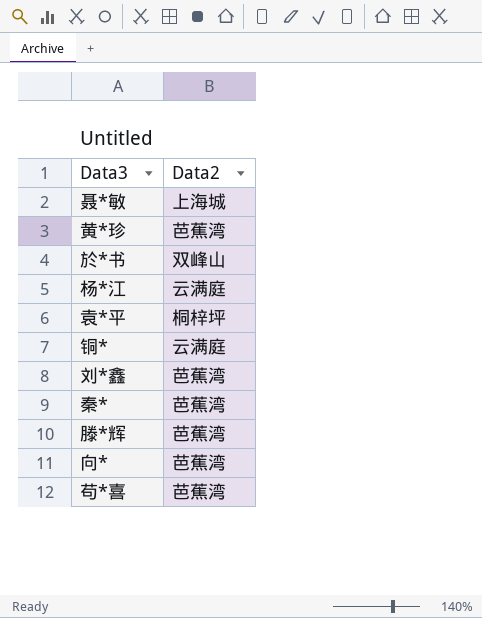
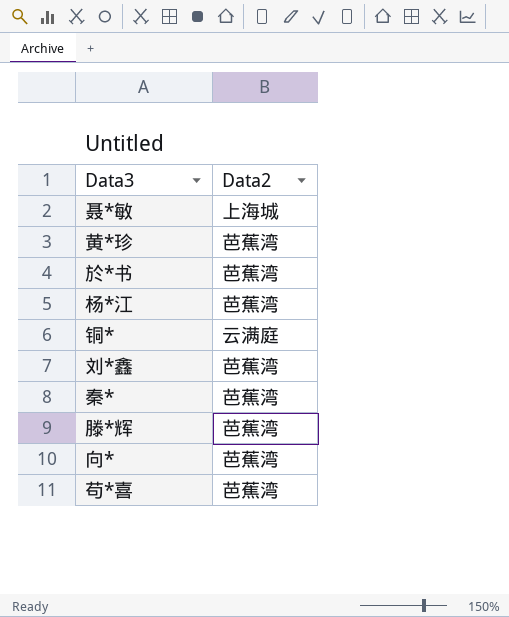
row 袁*平: 桐梓坪 -> none
於*书 | Data2: 双峰山 -> 芭蕉湾
杨*江 | Data2: 云满庭 -> 芭蕉湾

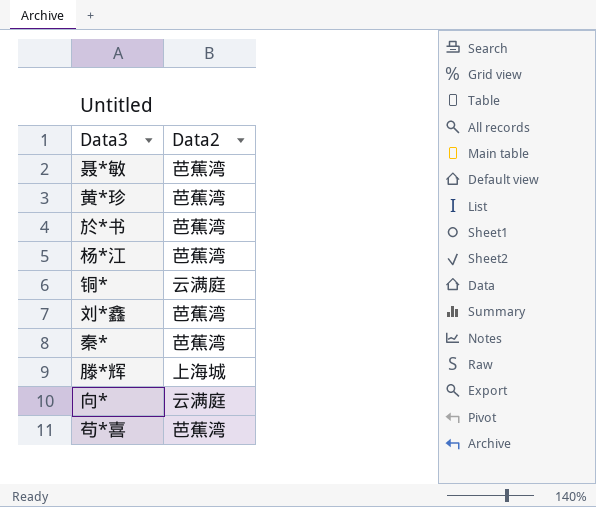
聂*敏 | Data2: 上海城 -> 芭蕉湾
滕*辉 | Data2: 芭蕉湾 -> 上海城
向* | Data2: 芭蕉湾 -> 云满庭

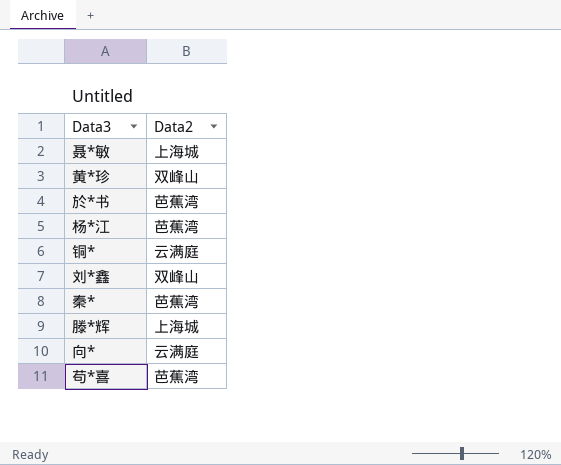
聂*敏 | Data2: 芭蕉湾 -> 上海城
黄*珍 | Data2: 芭蕉湾 -> 双峰山
刘*鑫 | Data2: 芭蕉湾 -> 双峰山

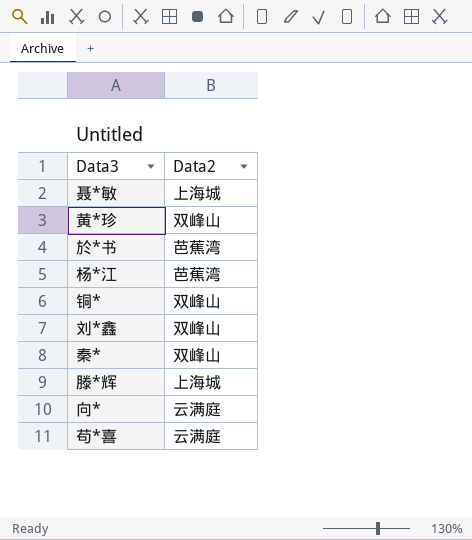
铜* | Data2: 云满庭 -> 双峰山
秦* | Data2: 芭蕉湾 -> 双峰山
苟*喜 | Data2: 芭蕉湾 -> 云满庭

